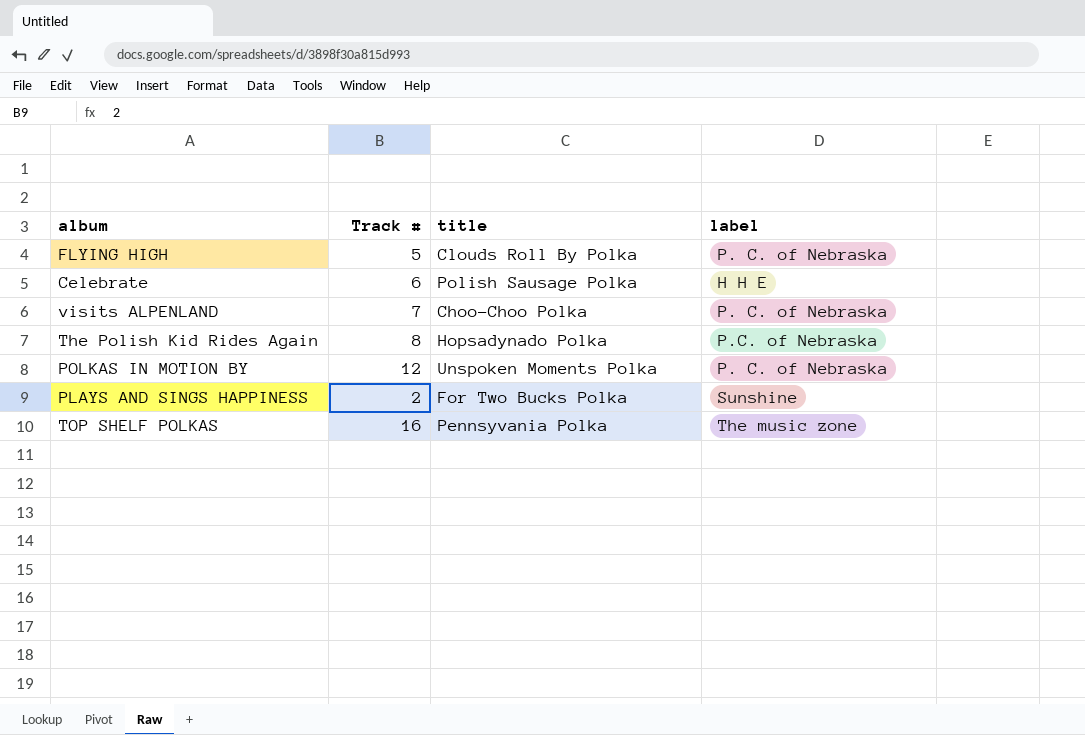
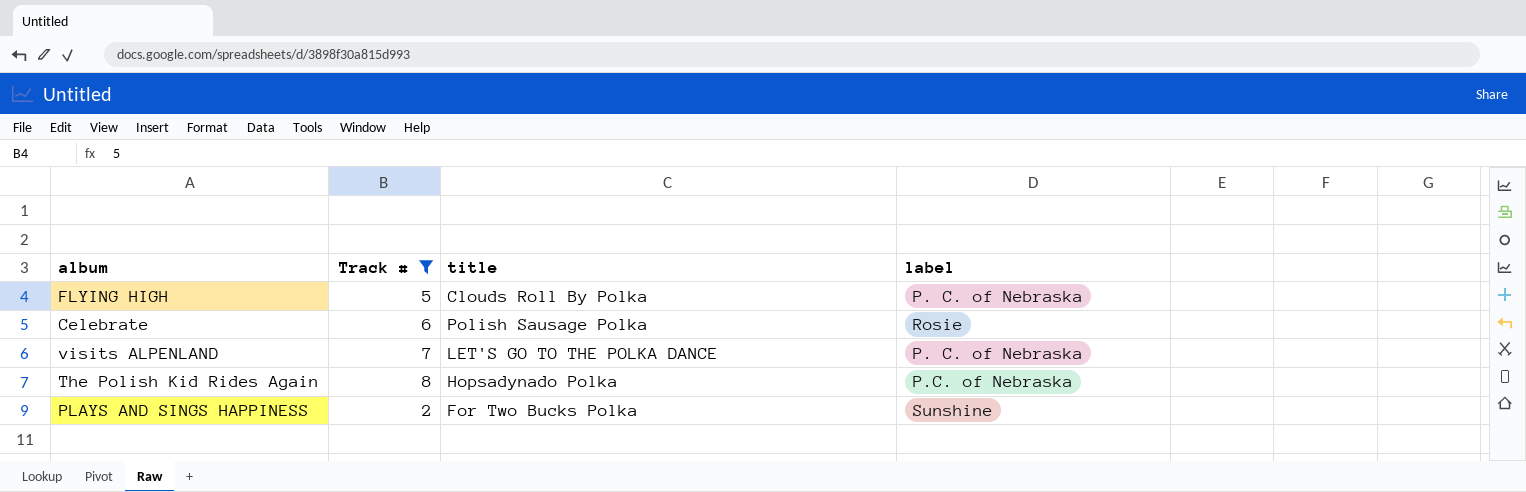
filter: none -> Track # <= 8
Celebrate | label: H H E -> Rosie
visits ALPENLAND | title: Choo-Choo Polka -> LET'S GO TO THE POLKA DANCE

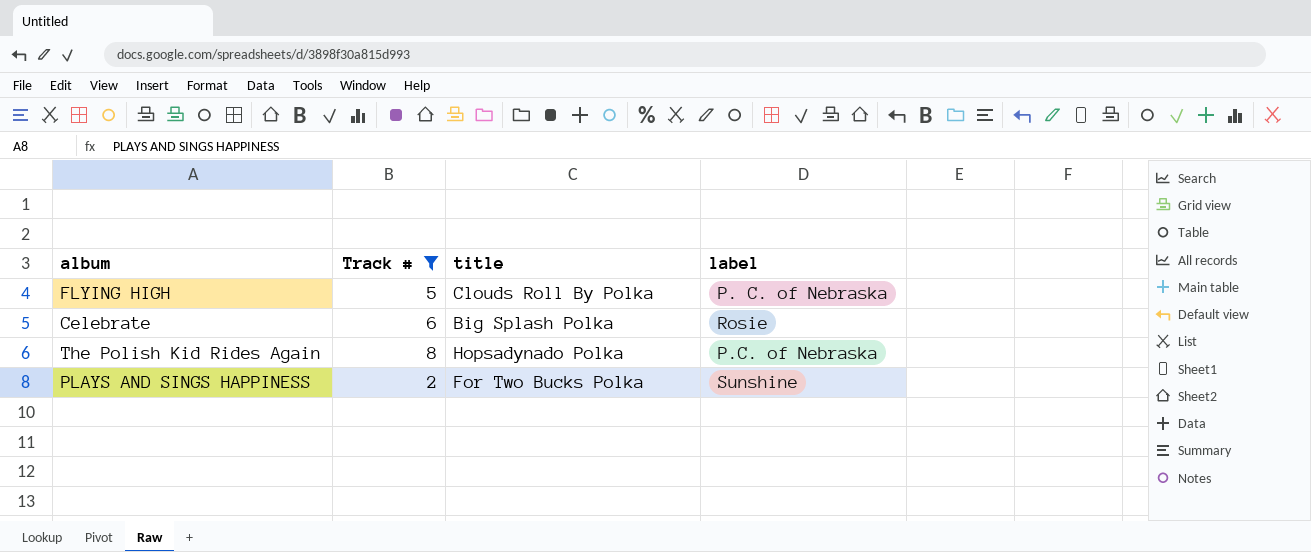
row visits ALPENLAND: 7 | LET'S GO TO THE POLKA DANCE | P. C. of Nebraska -> none
Celebrate | title: Polish Sausage Polka -> Big Splash Polka

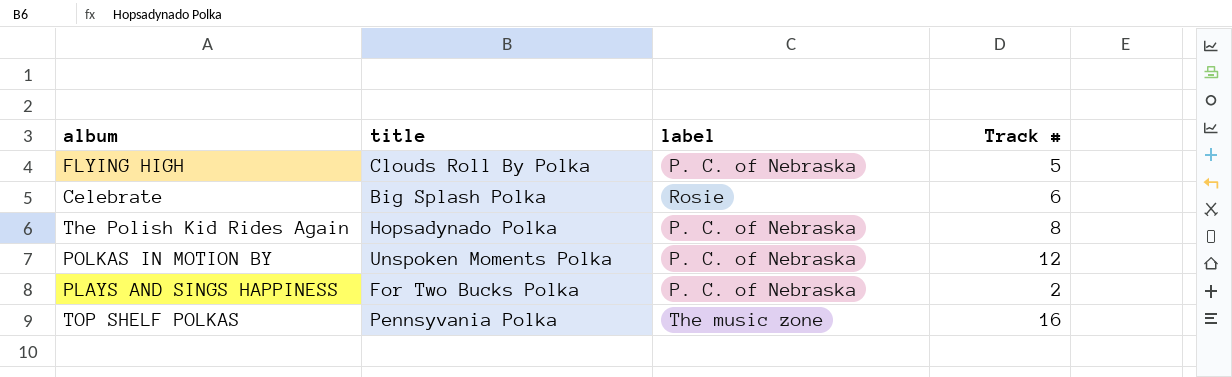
filter: Track # <= 8 -> none
column Track # | position: 2 -> 4
The Polish Kid Rides Again | label: P.C. of Nebraska -> P. C. of Nebraska
PLAYS AND SINGS HAPPINESS | label: Sunshine -> P. C. of Nebraska

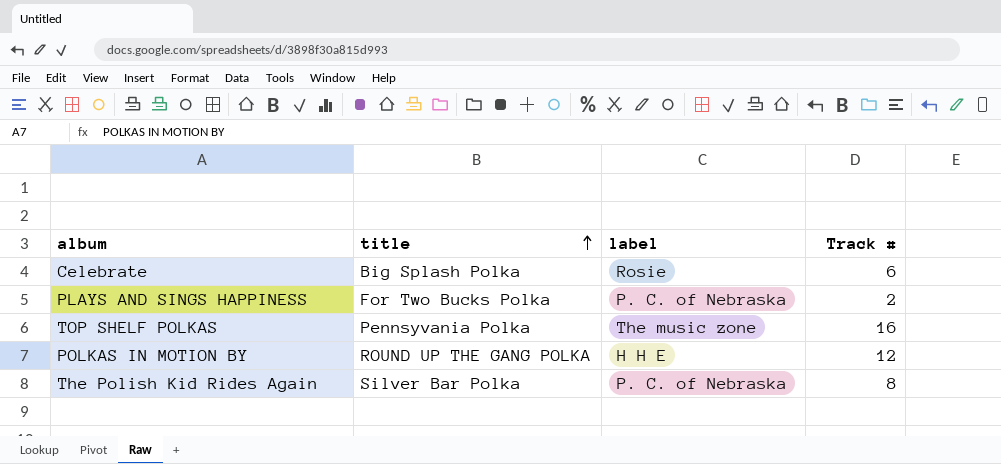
row order: none -> title ascending
row FLYING HIGH: Clouds Roll By Polka | P. C. of Nebraska | 5 -> none
POLKAS IN MOTION BY | title: Unspoken Moments Polka -> ROUND UP THE GANG POLKA
POLKAS IN MOTION BY | label: P. C. of Nebraska -> H H E
The Polish Kid Rides Again | title: Hopsadynado Polka -> Silver Bar Polka

